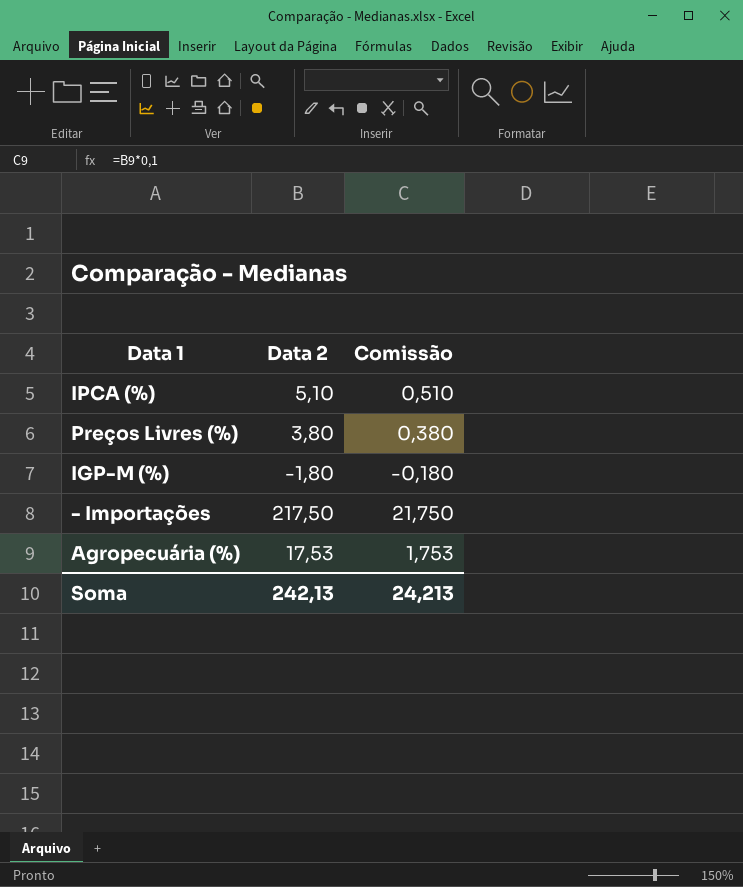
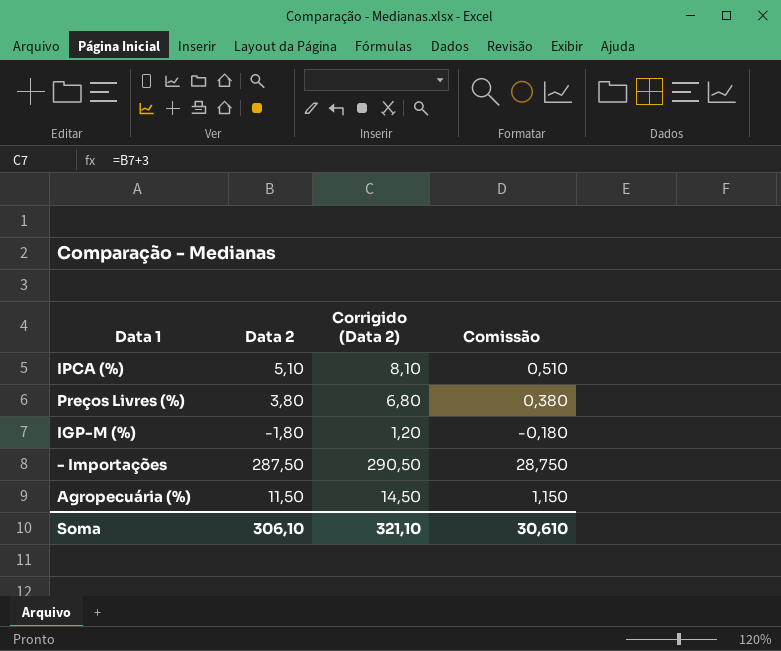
column Corrigido (Data 2) | formula: none -> [Data 2] + 3
- Importações | Data 2: 217,50 -> 287,50
- Importações | Comissão: 21,750 -> 28,750
Agropecuária (%) | Data 2: 17,53 -> 11,50
Agropecuária (%) | Comissão: 1,753 -> 1,150
Soma | Data 2: 242,13 -> 306,10
Soma | Comissão: 24,213 -> 30,610

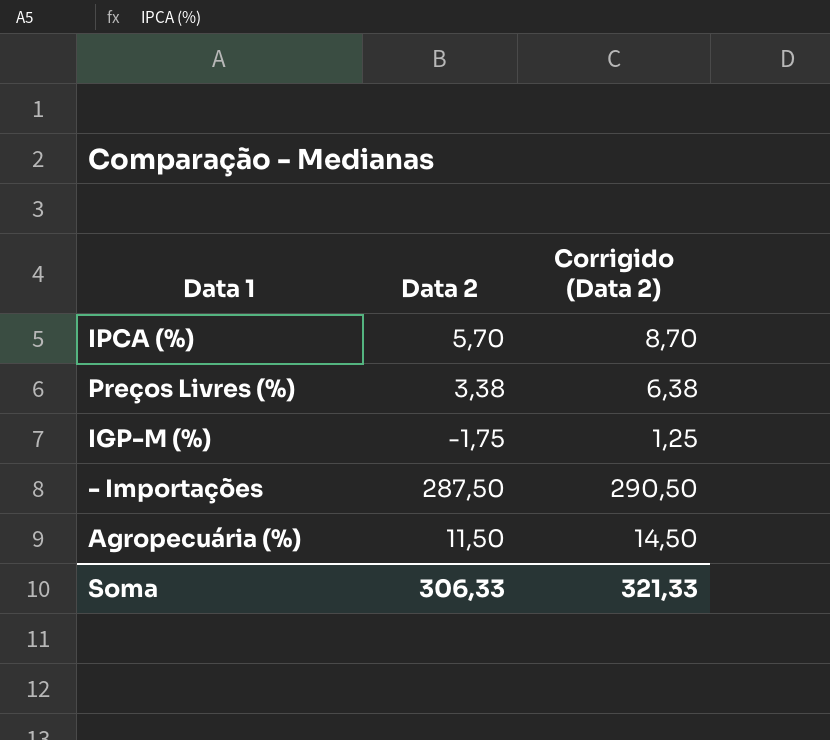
column Comissão | formula: [Data 2] * 0,1 -> none
IPCA (%) | Data 2: 5,10 -> 5,70
IPCA (%) | Corrigido (Data 2): 8,10 -> 8,70
Preços Livres (%) | Data 2: 3,80 -> 3,38
Preços Livres (%) | Corrigido (Data 2): 6,80 -> 6,38
IGP-M (%) | Data 2: -1,80 -> -1,75
IGP-M (%) | Corrigido (Data 2): 1,20 -> 1,25
Soma | Data 2: 306,10 -> 306,33
Soma | Corrigido (Data 2): 321,10 -> 321,33

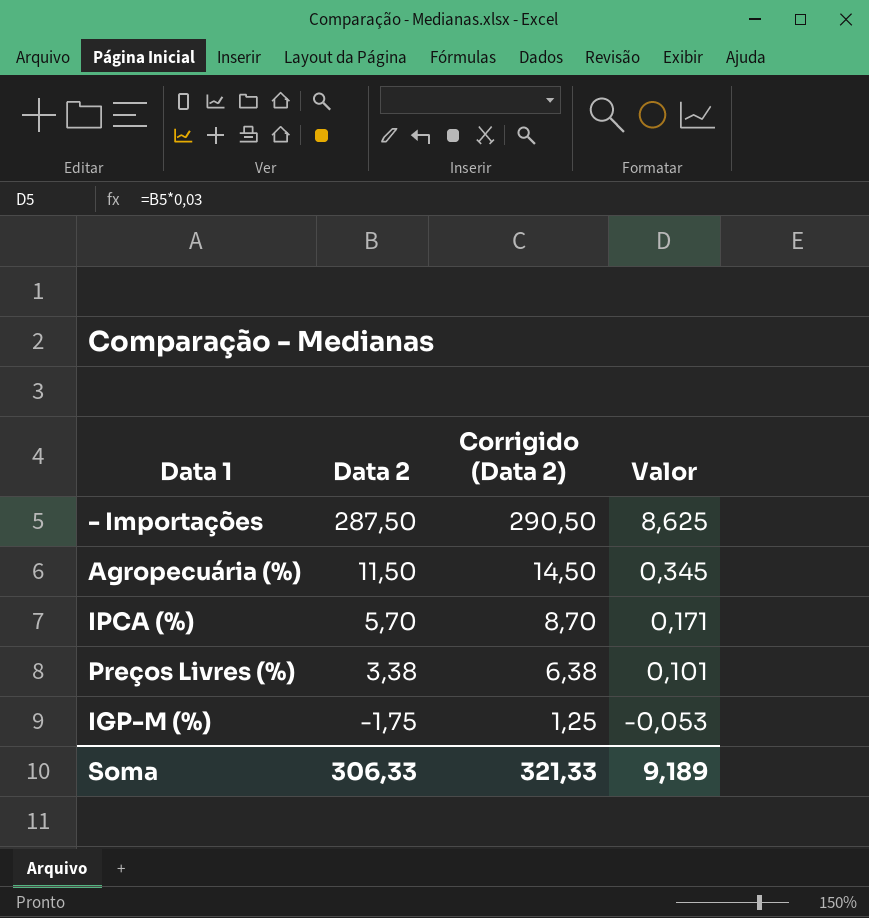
row order: none -> Data 2 descending
column Valor | formula: none -> [Data 2] * 0,03

